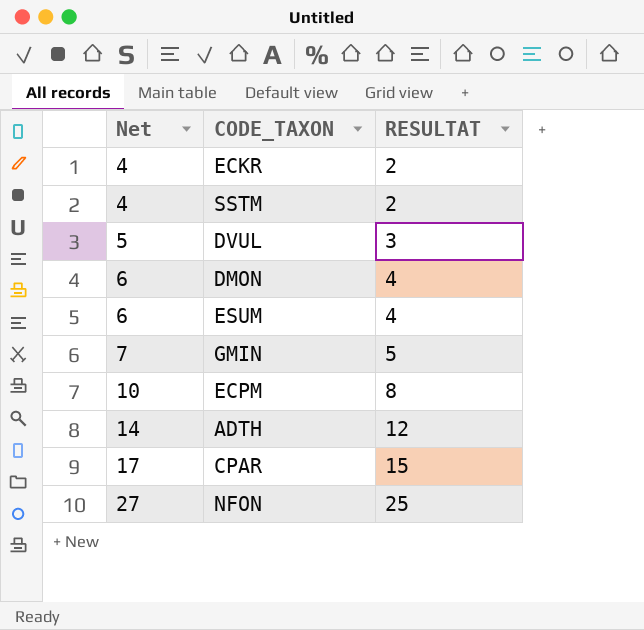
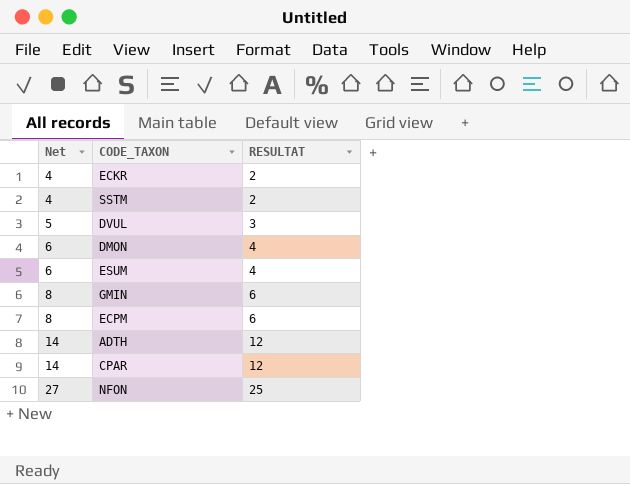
GMIN | Net: 7 -> 8
GMIN | RESULTAT: 5 -> 6
ECPM | Net: 10 -> 8
ECPM | RESULTAT: 8 -> 6
CPAR | Net: 17 -> 14
CPAR | RESULTAT: 15 -> 12

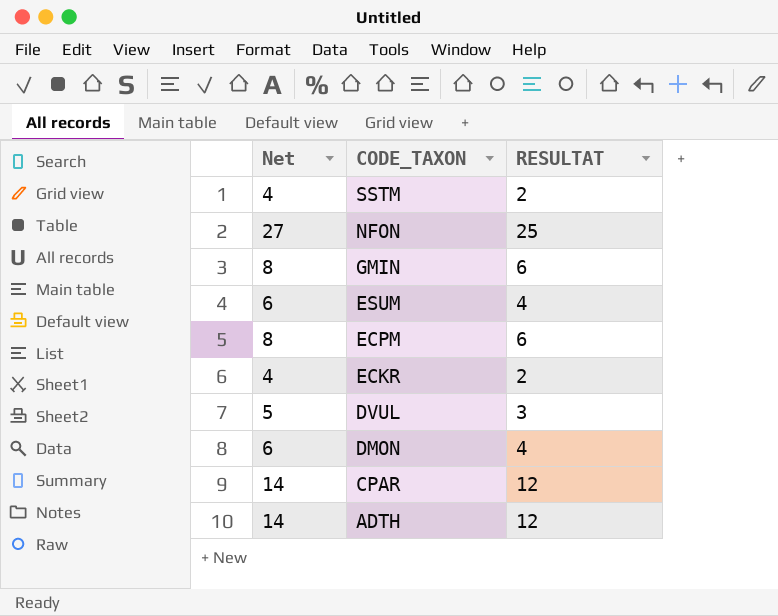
row order: Net ascending -> CODE_TAXON descending

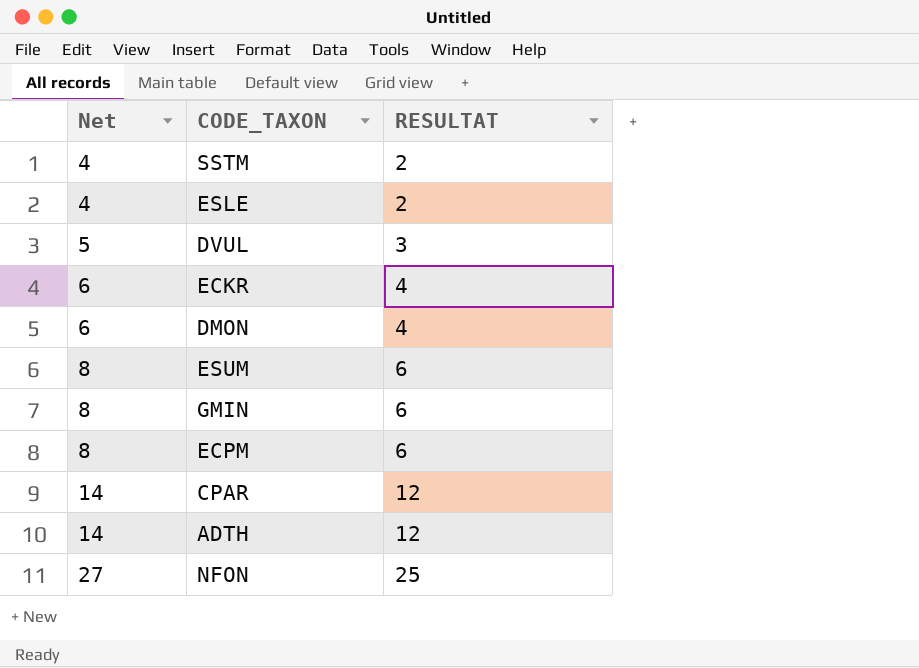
row order: CODE_TAXON descending -> Net ascending
row ESLE: none -> 4 | 2
ECKR | Net: 4 -> 6
ECKR | RESULTAT: 2 -> 4
ESUM | Net: 6 -> 8
ESUM | RESULTAT: 4 -> 6

